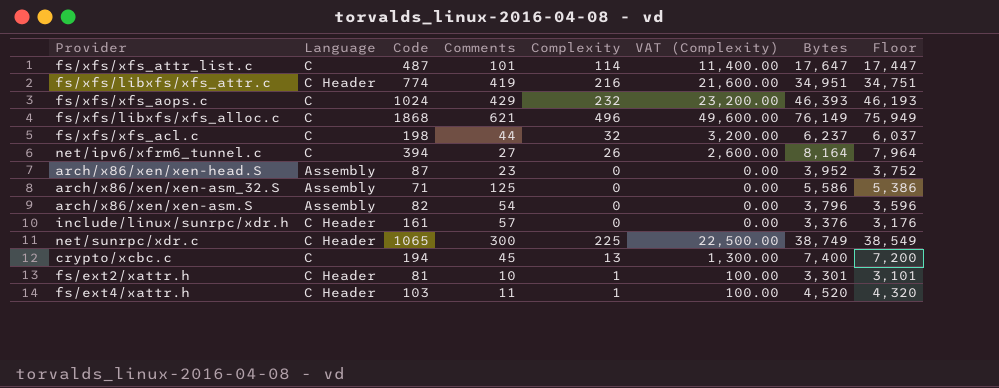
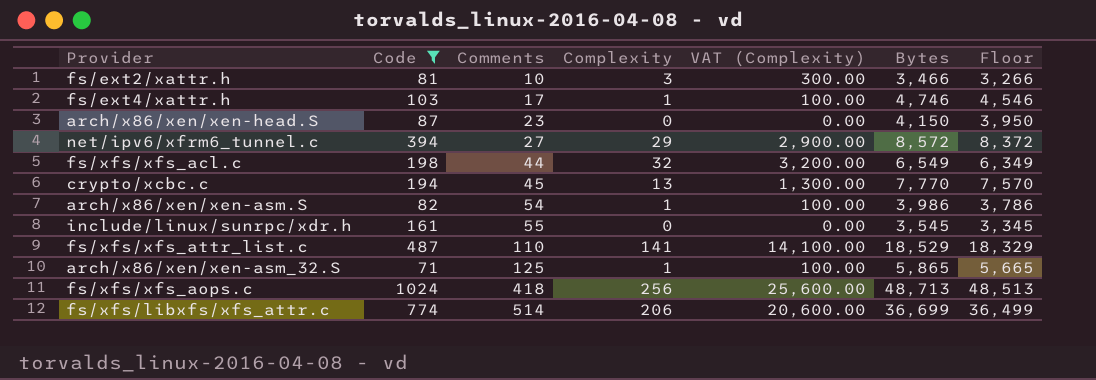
filter: none -> Code <= 1024
row order: none -> Comments ascending
column Language | position: 2 -> none
fs/ext2/xattr.h | Complexity: 1 -> 3
fs/ext2/xattr.h | VAT (Complexity): 100.00 -> 300.00
fs/ext2/xattr.h | Bytes: 3,301 -> 3,466
fs/ext2/xattr.h | Floor: 3,101 -> 3,266
fs/ext4/xattr.h | Comments: 11 -> 17
fs/ext4/xattr.h | Bytes: 4,520 -> 4,746
fs/ext4/xattr.h | Floor: 4,320 -> 4,546
arch/x86/xen/xen-head.S | Bytes: 3,952 -> 4,150
arch/x86/xen/xen-head.S | Floor: 3,752 -> 3,950
net/ipv6/xfrm6_tunnel.c | Complexity: 26 -> 29
net/ipv6/xfrm6_tunnel.c | VAT (Complexity): 2,600.00 -> 2,900.00
net/ipv6/xfrm6_tunnel.c | Bytes: 8,164 -> 8,572
net/ipv6/xfrm6_tunnel.c | Floor: 7,964 -> 8,372
fs/xfs/xfs_acl.c | Bytes: 6,237 -> 6,549
fs/xfs/xfs_acl.c | Floor: 6,037 -> 6,349
crypto/xcbc.c | Bytes: 7,400 -> 7,770
crypto/xcbc.c | Floor: 7,200 -> 7,570
arch/x86/xen/xen-asm.S | Complexity: 0 -> 1
arch/x86/xen/xen-asm.S | VAT (Complexity): 0.00 -> 100.00
arch/x86/xen/xen-asm.S | Bytes: 3,796 -> 3,986
arch/x86/xen/xen-asm.S | Floor: 3,596 -> 3,786
include/linux/sunrpc/xdr.h | Comments: 57 -> 55
include/linux/sunrpc/xdr.h | Bytes: 3,376 -> 3,545
include/linux/sunrpc/xdr.h | Floor: 3,176 -> 3,345
fs/xfs/xfs_attr_list.c | Comments: 101 -> 110
fs/xfs/xfs_attr_list.c | Complexity: 114 -> 141
fs/xfs/xfs_attr_list.c | VAT (Complexity): 11,400.00 -> 14,100.00
fs/xfs/xfs_attr_list.c | Bytes: 17,647 -> 18,529
fs/xfs/xfs_attr_list.c | Floor: 17,447 -> 18,329
arch/x86/xen/xen-asm_32.S | Complexity: 0 -> 1
arch/x86/xen/xen-asm_32.S | VAT (Complexity): 0.00 -> 100.00
arch/x86/xen/xen-asm_32.S | Bytes: 5,586 -> 5,865
arch/x86/xen/xen-asm_32.S | Floor: 5,386 -> 5,665
fs/xfs/xfs_aops.c | Comments: 429 -> 418
fs/xfs/xfs_aops.c | Complexity: 232 -> 256
fs/xfs/xfs_aops.c | VAT (Complexity): 23,200.00 -> 25,600.00
fs/xfs/xfs_aops.c | Bytes: 46,393 -> 48,713
fs/xfs/xfs_aops.c | Floor: 46,193 -> 48,513
fs/xfs/libxfs/xfs_attr.c | Comments: 419 -> 514
fs/xfs/libxfs/xfs_attr.c | Complexity: 216 -> 206
fs/xfs/libxfs/xfs_attr.c | VAT (Complexity): 21,600.00 -> 20,600.00
fs/xfs/libxfs/xfs_attr.c | Bytes: 34,951 -> 36,699
fs/xfs/libxfs/xfs_attr.c | Floor: 34,751 -> 36,499

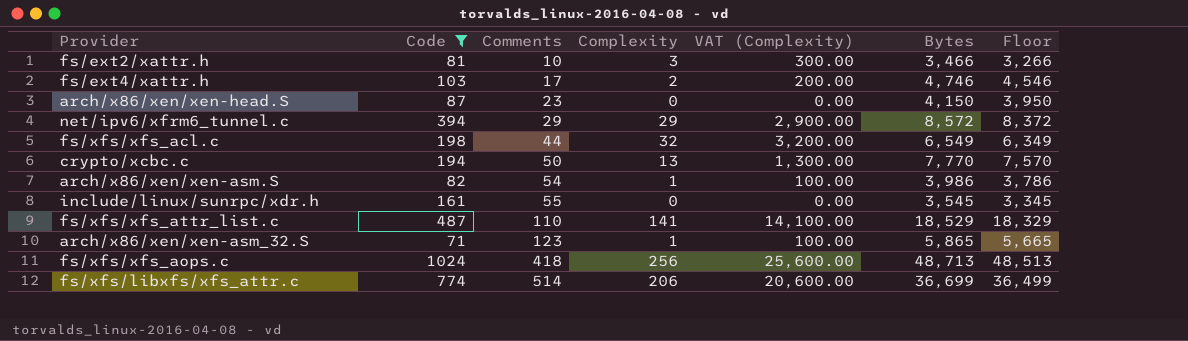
fs/ext4/xattr.h | Complexity: 1 -> 2
fs/ext4/xattr.h | VAT (Complexity): 100.00 -> 200.00
net/ipv6/xfrm6_tunnel.c | Comments: 27 -> 29
crypto/xcbc.c | Comments: 45 -> 50
arch/x86/xen/xen-asm_32.S | Comments: 125 -> 123

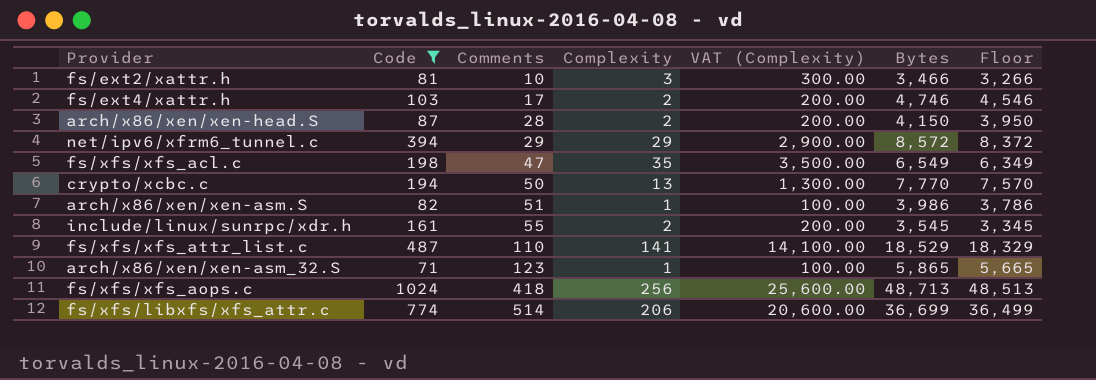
arch/x86/xen/xen-head.S | Comments: 23 -> 28
arch/x86/xen/xen-head.S | Complexity: 0 -> 2
arch/x86/xen/xen-head.S | VAT (Complexity): 0.00 -> 200.00
fs/xfs/xfs_acl.c | Comments: 44 -> 47
fs/xfs/xfs_acl.c | Complexity: 32 -> 35
fs/xfs/xfs_acl.c | VAT (Complexity): 3,200.00 -> 3,500.00
arch/x86/xen/xen-asm.S | Comments: 54 -> 51
include/linux/sunrpc/xdr.h | Complexity: 0 -> 2
include/linux/sunrpc/xdr.h | VAT (Complexity): 0.00 -> 200.00

